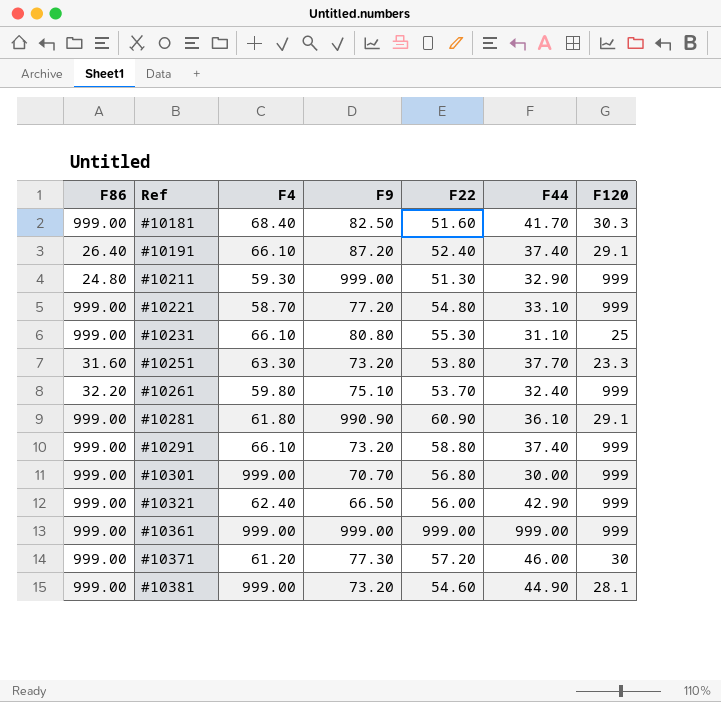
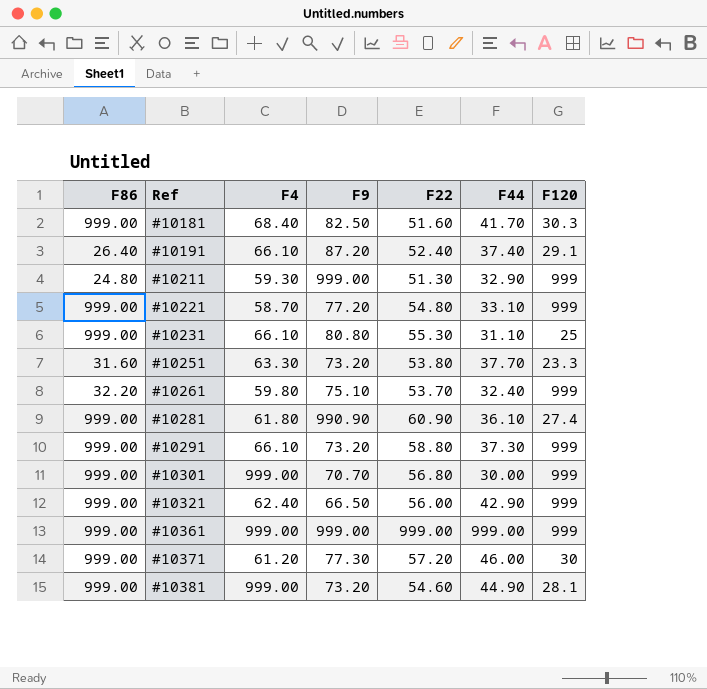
#10281 | F120: 29.1 -> 27.4
#10291 | F44: 37.40 -> 37.30

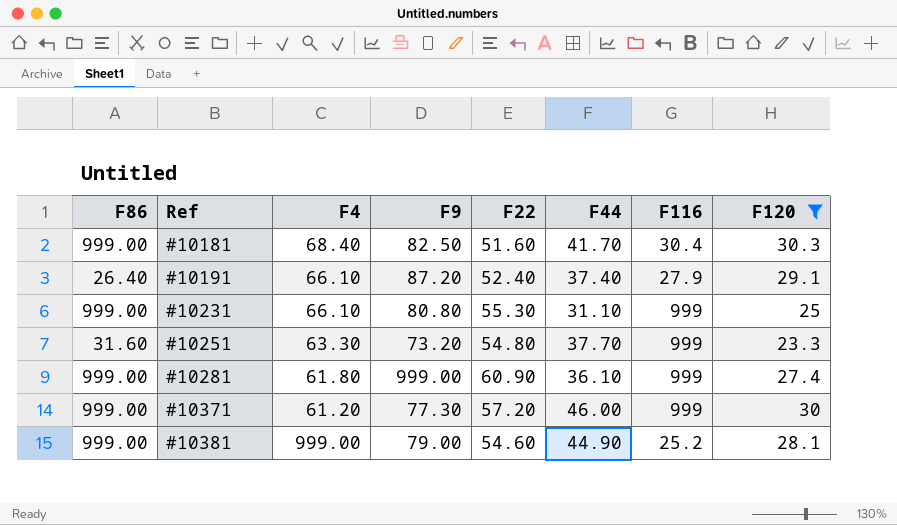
filter: none -> F120 != 999
column F116 | position: none -> 7
#10251 | F22: 53.80 -> 54.80
#10281 | F9: 990.90 -> 999.00
#10381 | F9: 73.20 -> 79.00

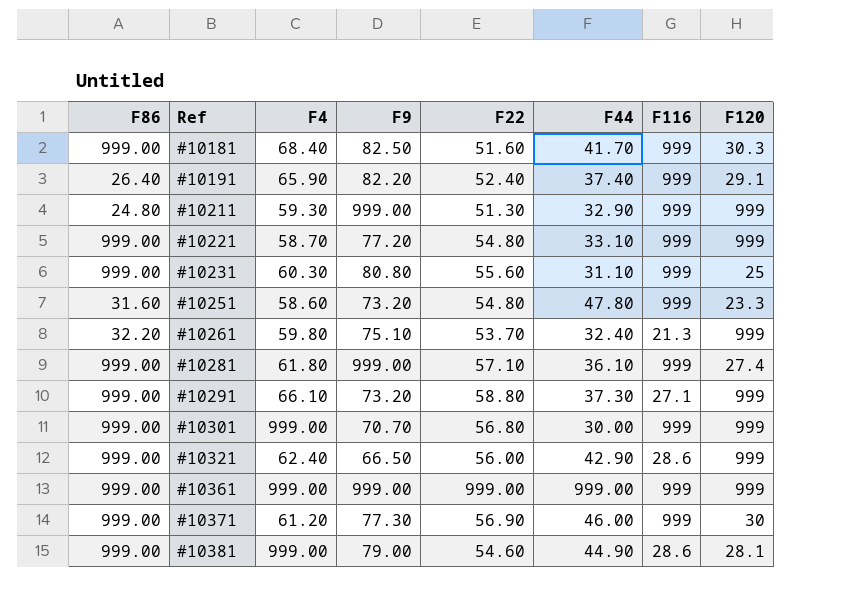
filter: F120 != 999 -> none
#10181 | F116: 30.4 -> 999
#10191 | F4: 66.10 -> 65.90
#10191 | F9: 87.20 -> 82.20
#10191 | F116: 27.9 -> 999
#10231 | F4: 66.10 -> 60.30
#10231 | F22: 55.30 -> 55.60
#10251 | F4: 63.30 -> 58.60
#10251 | F44: 37.70 -> 47.80
#10281 | F22: 60.90 -> 57.10
#10371 | F22: 57.20 -> 56.90
#10381 | F116: 25.2 -> 28.6

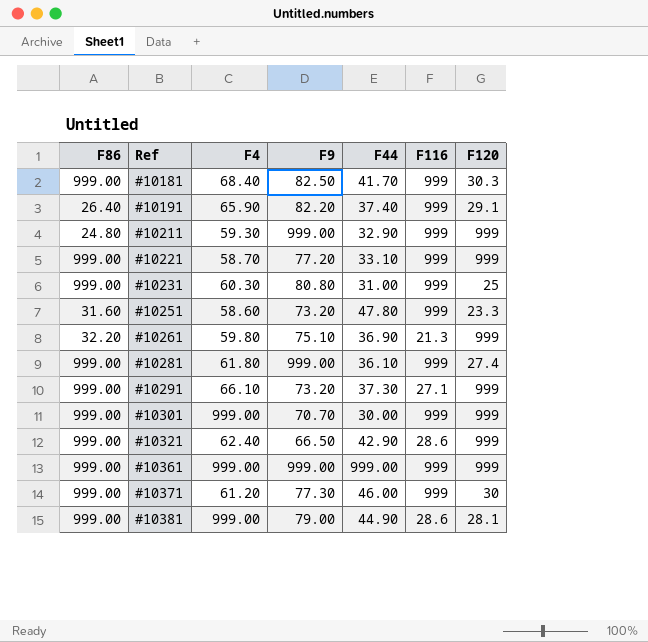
column F22 | position: 5 -> none
#10231 | F44: 31.10 -> 31.00
#10261 | F44: 32.40 -> 36.90

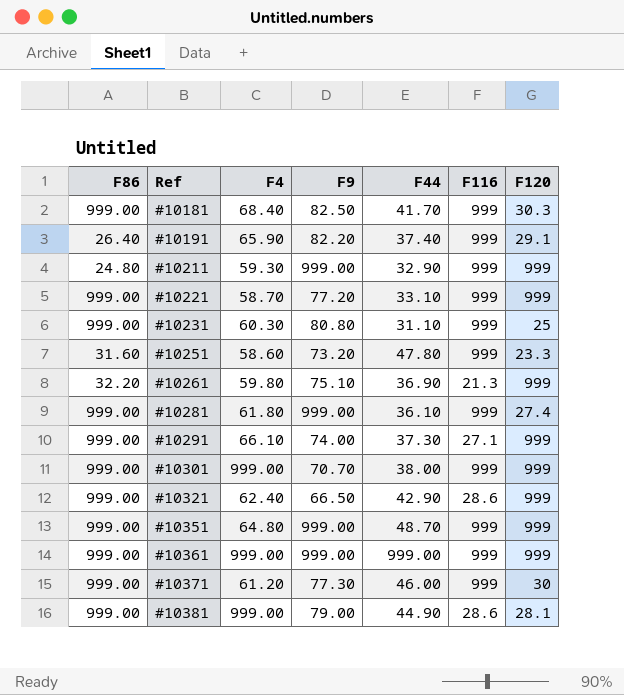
#10231 | F44: 31.00 -> 31.10
#10291 | F9: 73.20 -> 74.00
#10301 | F44: 30.00 -> 38.00
row #10351: none -> 999.00 | 64.80 | 999.00 | 48.70 | 999 | 999

